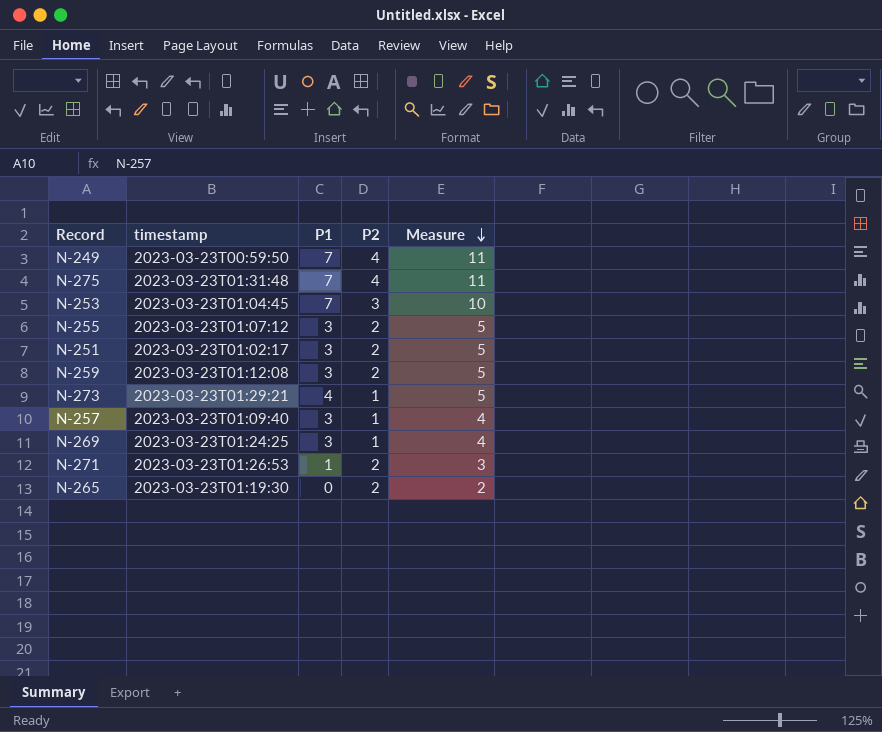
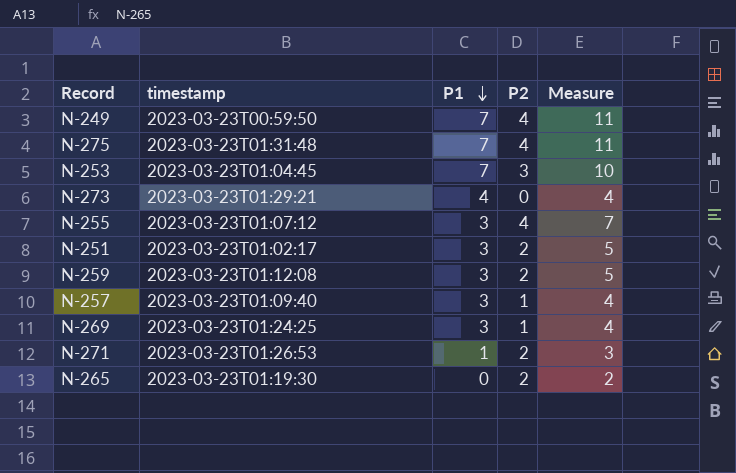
row order: Measure descending -> P1 descending
N-273 | P2: 1 -> 0
N-273 | Measure: 5 -> 4
N-255 | P2: 2 -> 4
N-255 | Measure: 5 -> 7

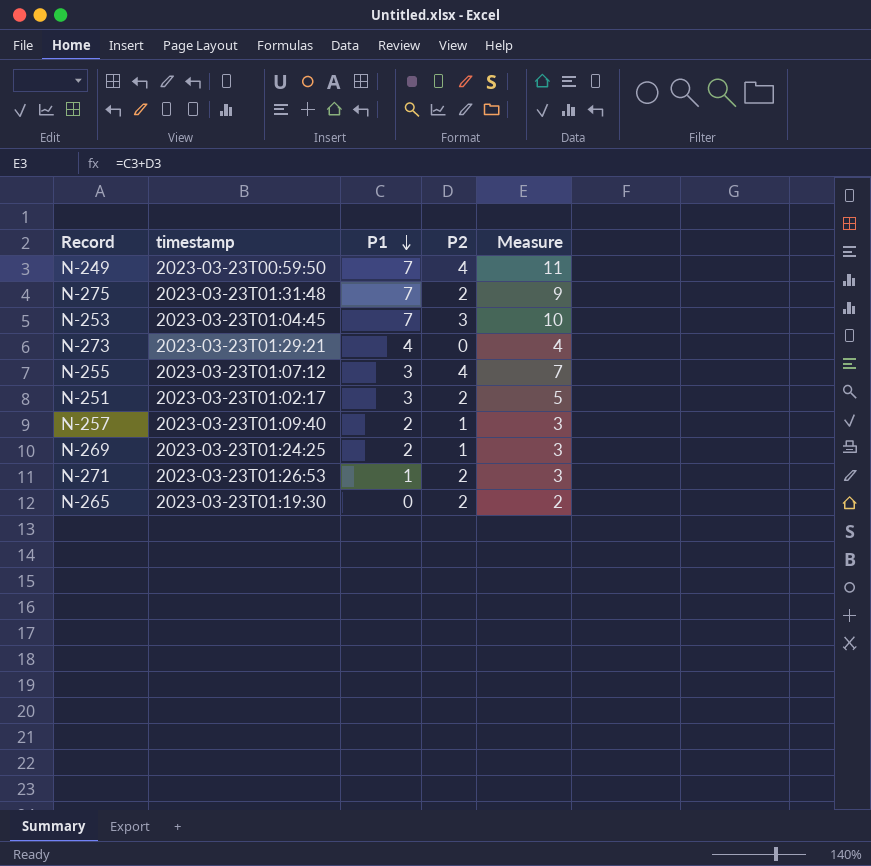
row N-259: 2023-03-23T01:12:08 | 3 | 2 | 5 -> none
N-275 | P2: 4 -> 2
N-275 | Measure: 11 -> 9
N-257 | P1: 3 -> 2
N-257 | Measure: 4 -> 3
N-269 | P1: 3 -> 2
N-269 | Measure: 4 -> 3

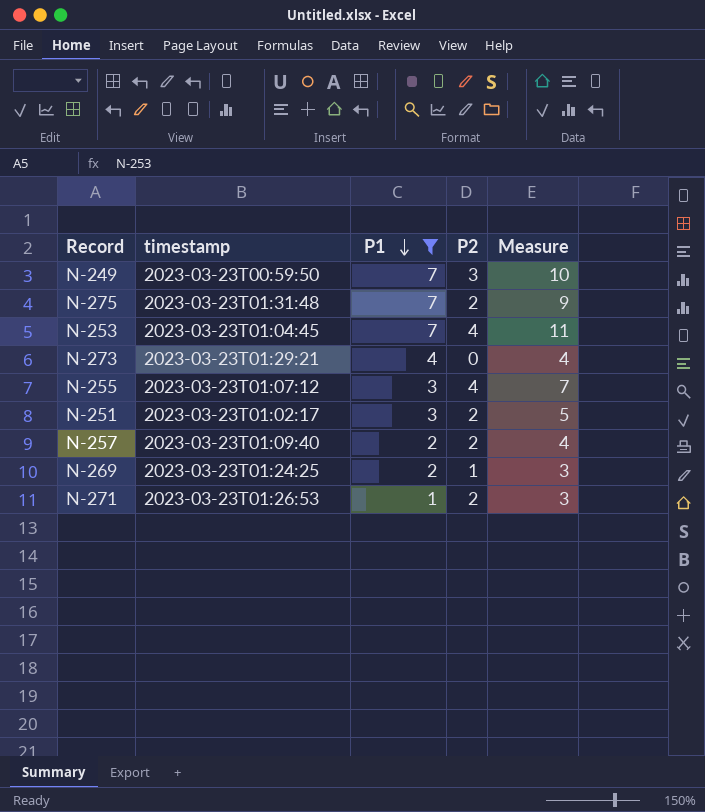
filter: none -> P1 != 0
N-249 | P2: 4 -> 3
N-249 | Measure: 11 -> 10
N-253 | P2: 3 -> 4
N-253 | Measure: 10 -> 11
N-257 | P2: 1 -> 2
N-257 | Measure: 3 -> 4

